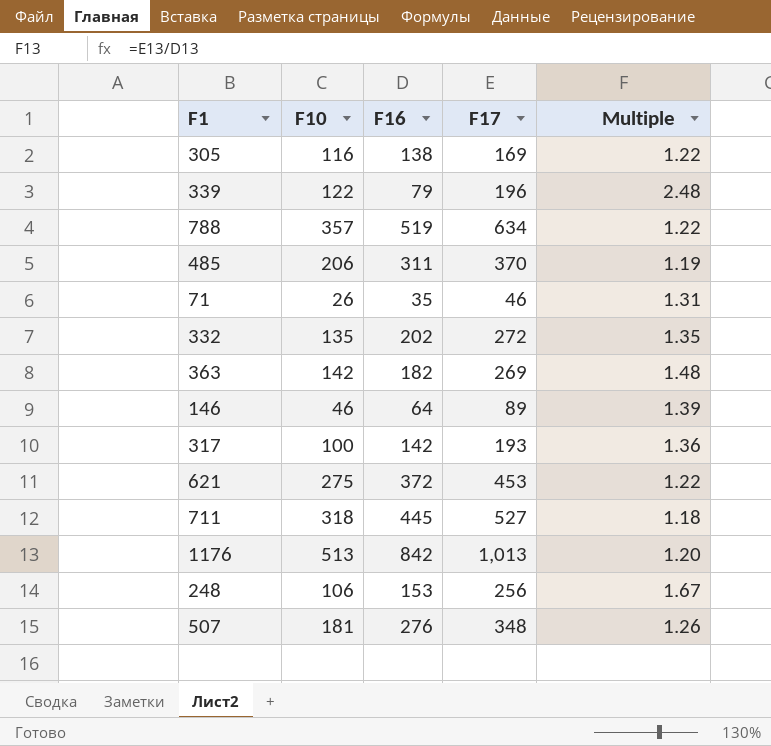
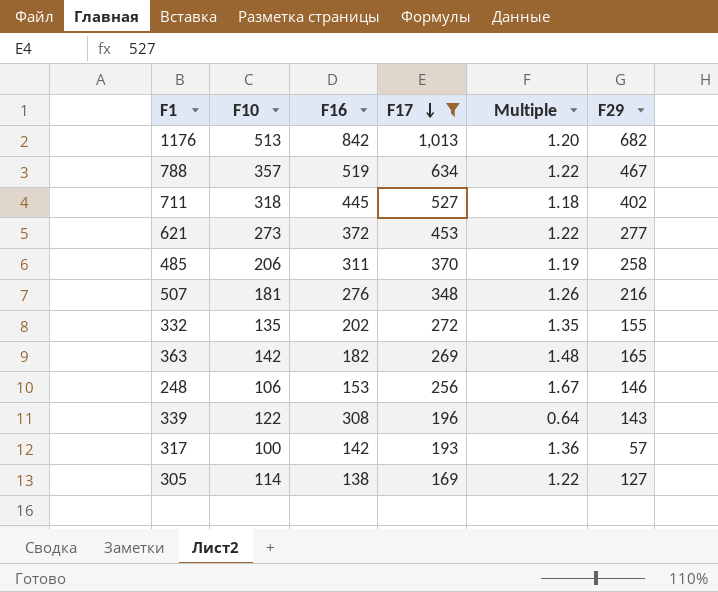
filter: none -> F17 >= 169
row order: none -> F17 descending
column F29 | position: none -> 6
621 | F10: 275 -> 273
339 | F16: 79 -> 308
339 | Multiple: 2.48 -> 0.64
305 | F10: 116 -> 114

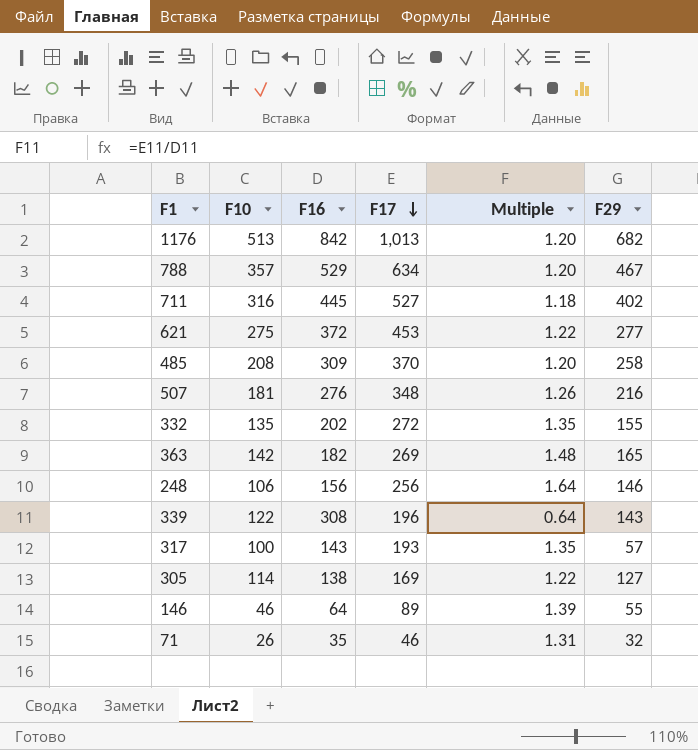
filter: F17 >= 169 -> none
788 | F16: 519 -> 529
788 | Multiple: 1.22 -> 1.20
711 | F10: 318 -> 316
621 | F10: 273 -> 275
485 | F10: 206 -> 208
485 | F16: 311 -> 309
485 | Multiple: 1.19 -> 1.20
248 | F16: 153 -> 156
248 | Multiple: 1.67 -> 1.64
317 | F16: 142 -> 143
317 | Multiple: 1.36 -> 1.35

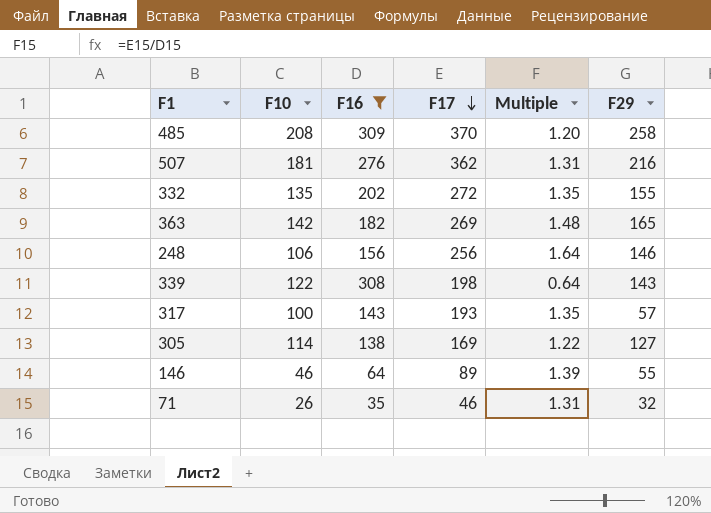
filter: none -> F16 <= 309
507 | F17: 348 -> 362
507 | Multiple: 1.26 -> 1.31
339 | F17: 196 -> 198

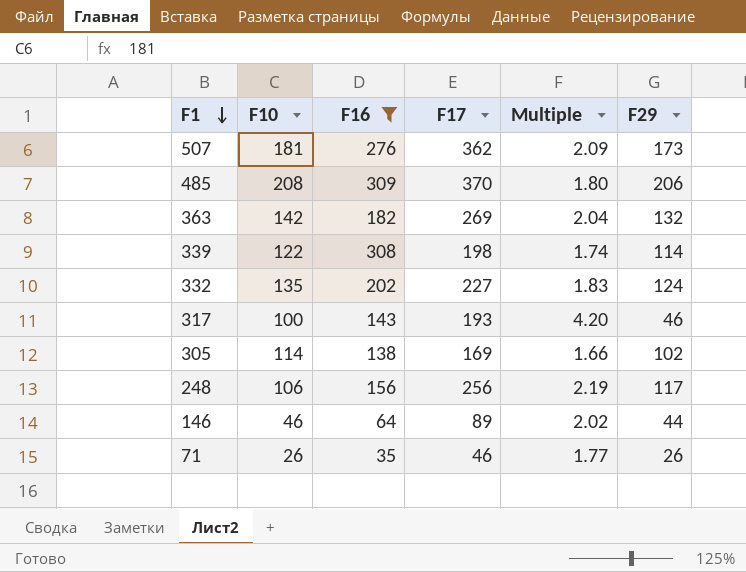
row order: F17 descending -> F1 descending
column Multiple | formula: [F17] / [F16] -> [F17] / [F29]
507 | F29: 216 -> 173
485 | F29: 258 -> 206
363 | F29: 165 -> 132
339 | F29: 143 -> 114
332 | F17: 272 -> 227
332 | F29: 155 -> 124
317 | F29: 57 -> 46
305 | F29: 127 -> 102
248 | F29: 146 -> 117
146 | F29: 55 -> 44
71 | F29: 32 -> 26

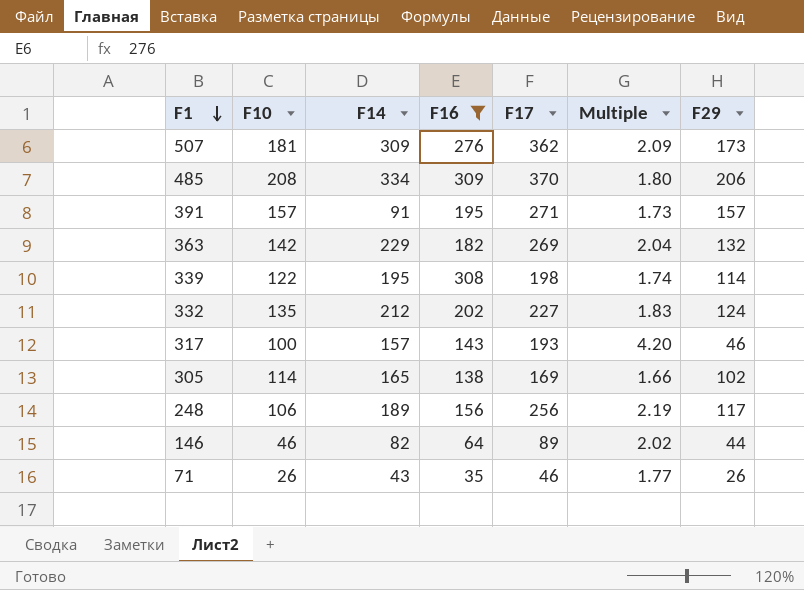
column F14 | position: none -> 3
row 391: none -> 157 | 91 | 195 | 271 | 1.73 | 157

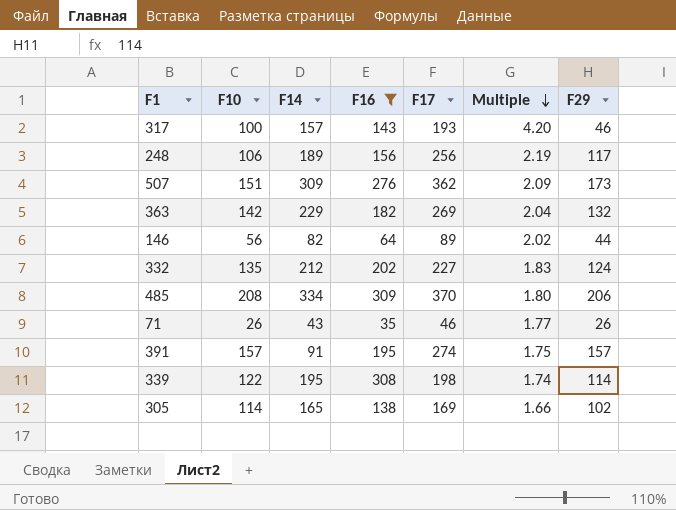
row order: F1 descending -> Multiple descending
507 | F10: 181 -> 151
146 | F10: 46 -> 56
391 | F17: 271 -> 274
391 | Multiple: 1.73 -> 1.75

